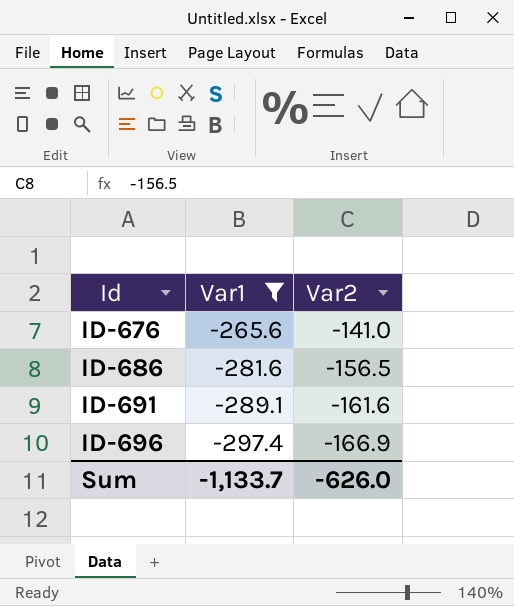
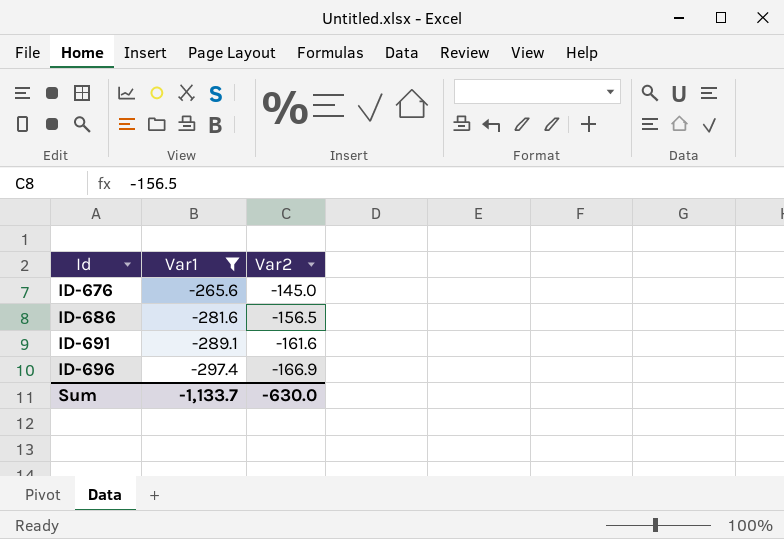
ID-676 | Var2: -141.0 -> -145.0
Sum | Var2: -626.0 -> -630.0

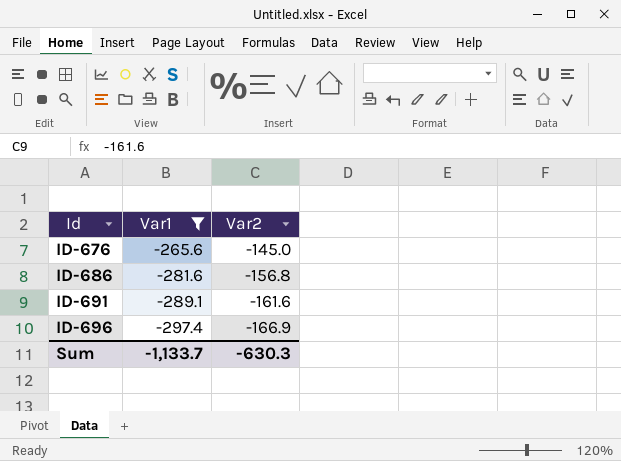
ID-686 | Var2: -156.5 -> -156.8
Sum | Var2: -630.0 -> -630.3

